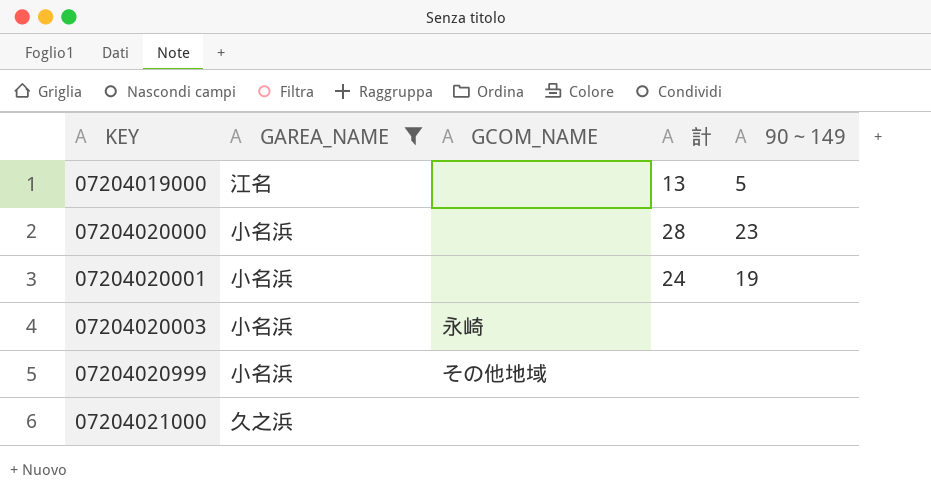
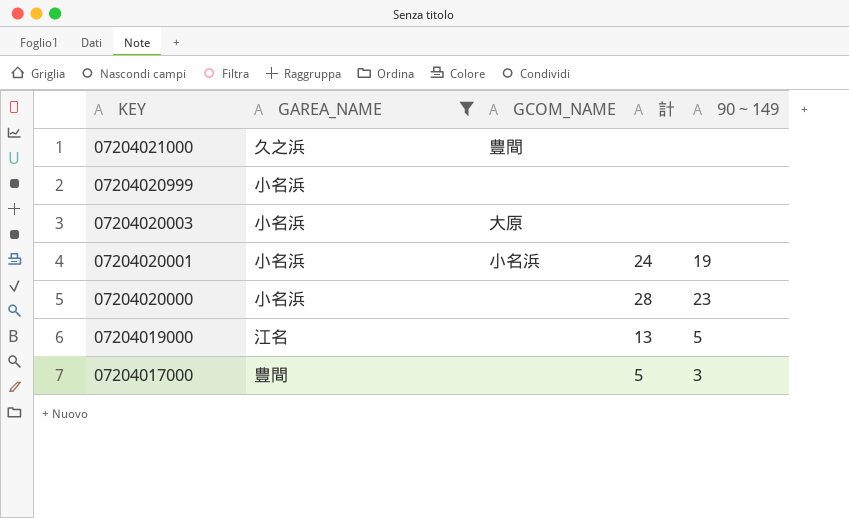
row order: KEY ascending -> KEY descending
07204021000 | GCOM_NAME: none -> 豊間
07204020999 | GCOM_NAME: その他地域 -> none
07204020003 | GCOM_NAME: 永崎 -> 大原
07204020001 | GCOM_NAME: none -> 小名浜
row 07204017000: none -> 豊間 | none | 5 | 3

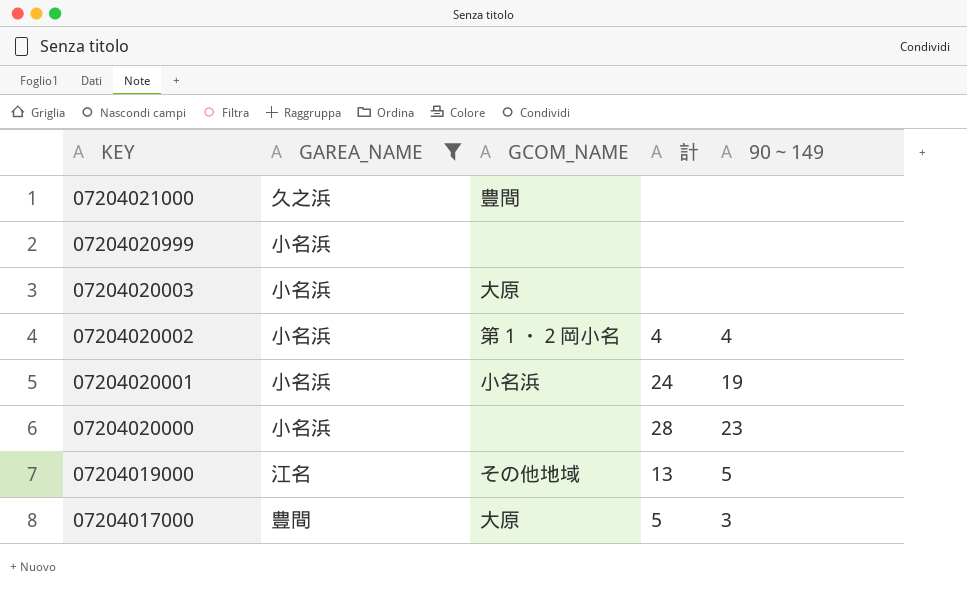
row 07204020002: none -> 小名浜 | 第１・２岡小名 | 4 | 4
07204019000 | GCOM_NAME: none -> その他地域
07204017000 | GCOM_NAME: none -> 大原

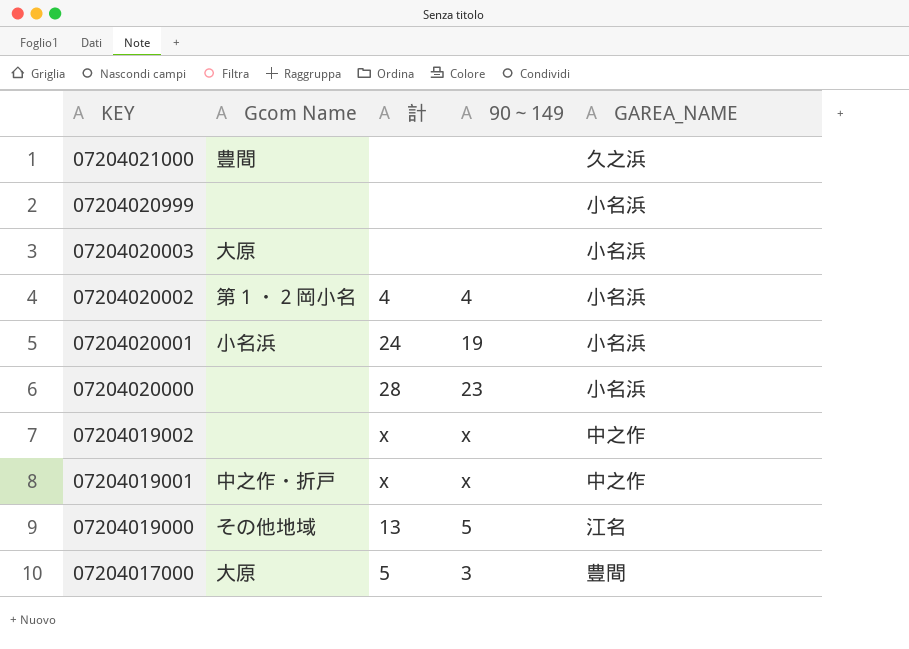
filter: GAREA_NAME != 中之作 -> none
column name: GCOM_NAME -> Gcom Name
column GAREA_NAME | position: 2 -> 5

